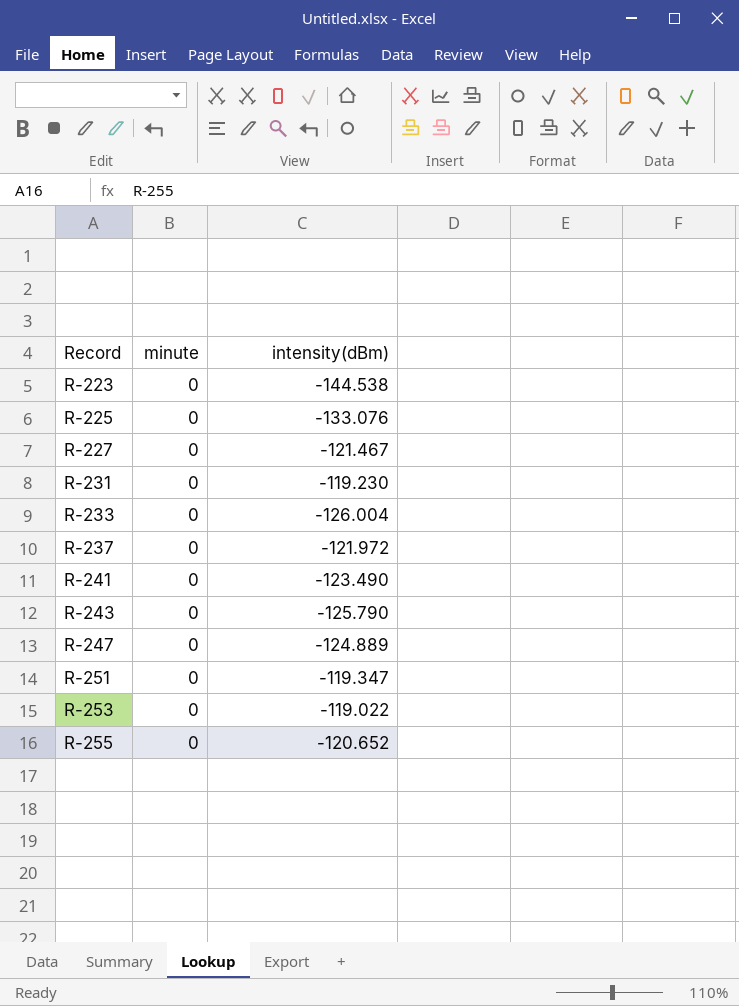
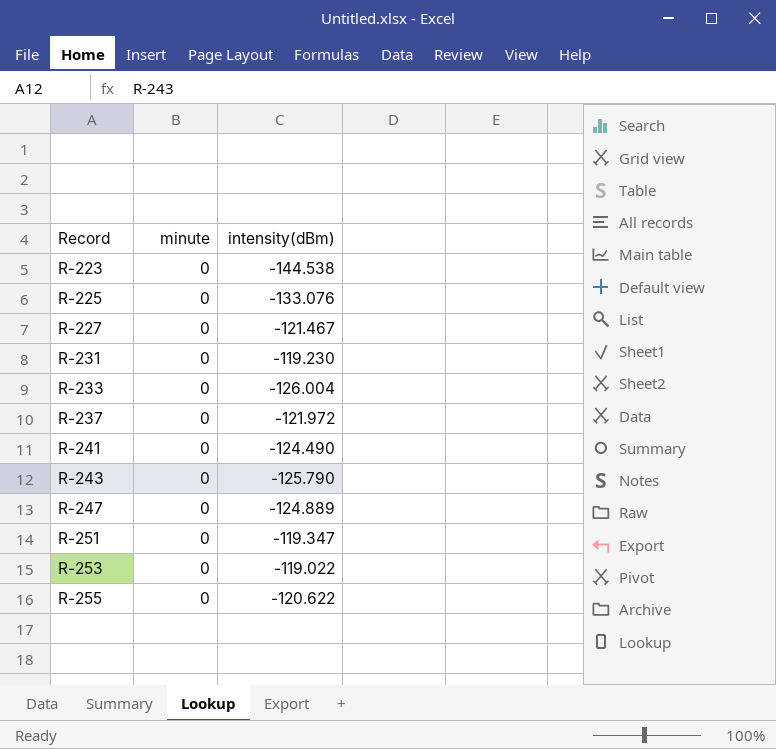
R-241 | intensity(dBm): -123.490 -> -124.490
R-255 | intensity(dBm): -120.652 -> -120.622

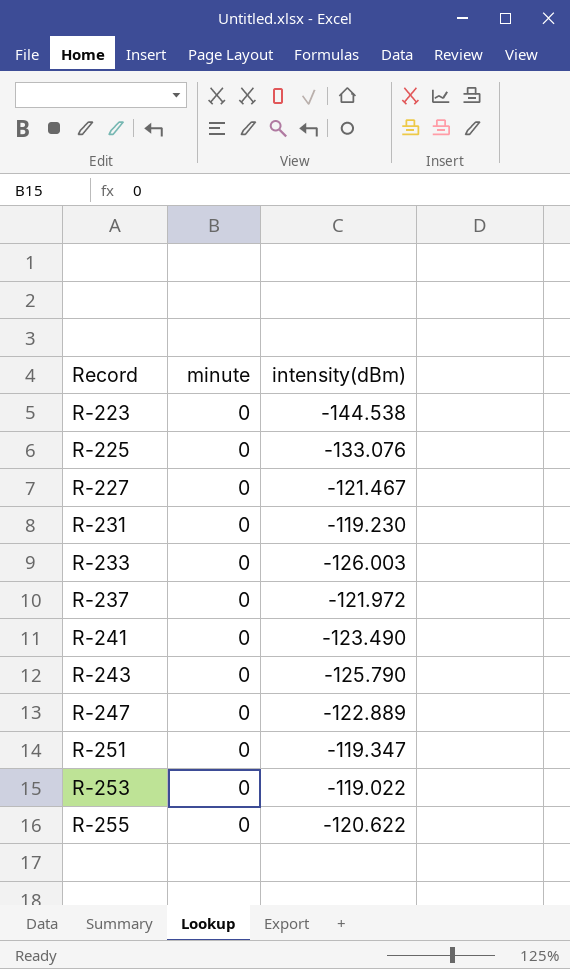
R-233 | intensity(dBm): -126.004 -> -126.003
R-241 | intensity(dBm): -124.490 -> -123.490
R-247 | intensity(dBm): -124.889 -> -122.889

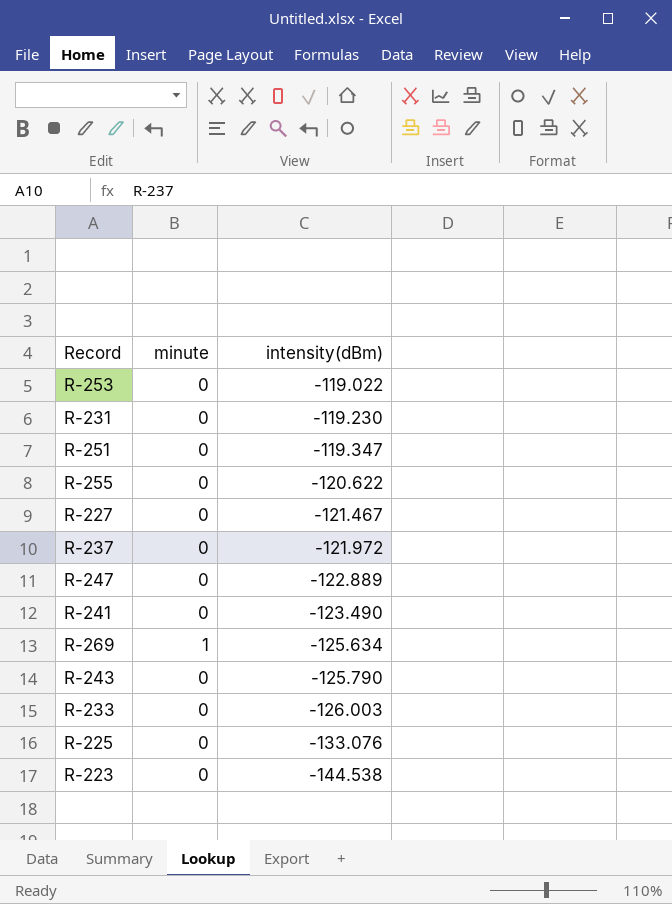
row order: Record ascending -> intensity(dBm) descending
row R-269: none -> 1 | -125.634

